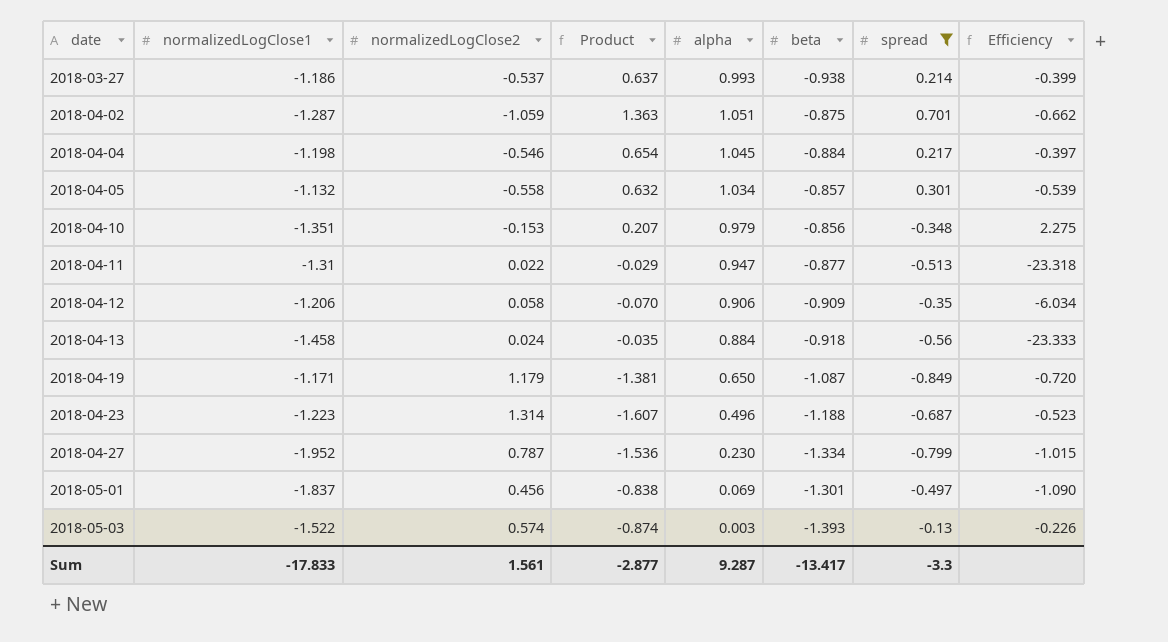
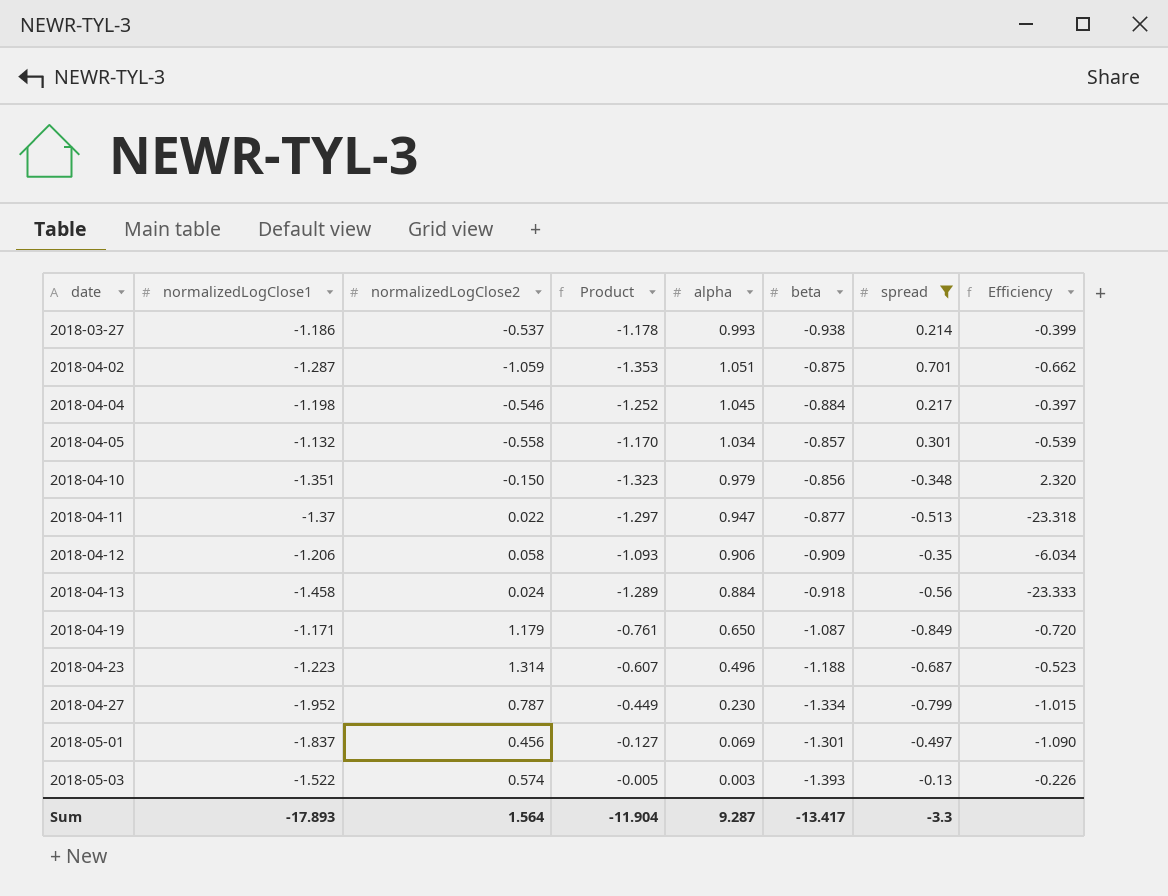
column Product | formula: [normalizedLogClose1] * [normalizedLogClose2] -> [normalizedLogClose1] * [alpha]
2018-04-10 | normalizedLogClose2: -0.153 -> -0.150
2018-04-10 | Efficiency: 2.275 -> 2.320
2018-04-11 | normalizedLogClose1: -1.31 -> -1.37
Sum | normalizedLogClose1: -17.833 -> -17.893
Sum | normalizedLogClose2: 1.561 -> 1.564
Sum | Product: -2.877 -> -11.904

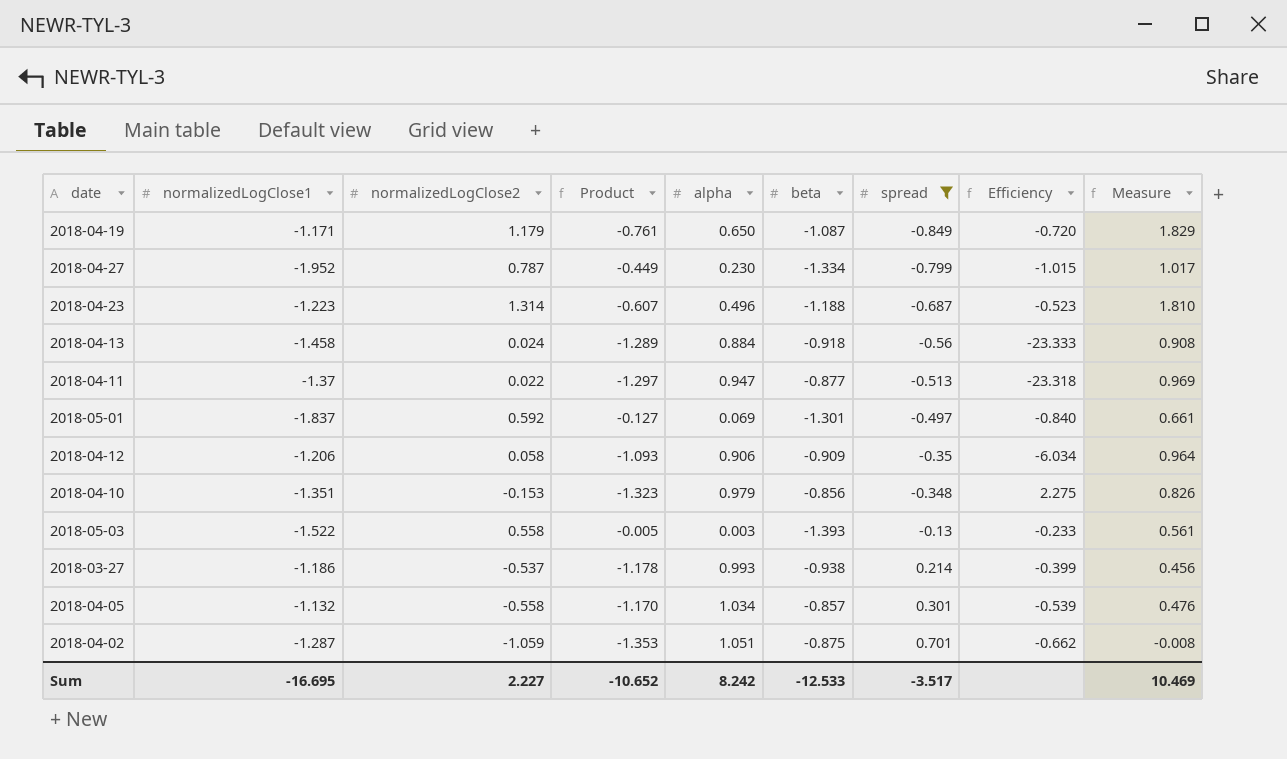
row order: date ascending -> spread ascending
column Measure | formula: none -> [normalizedLogClose2] + [alpha]
row 2018-04-04: -1.198 | -0.546 | -1.252 | 1.045 | -0.884 | 0.217 | -0.397 -> none
2018-05-01 | normalizedLogClose2: 0.456 -> 0.592
2018-05-01 | Efficiency: -1.090 -> -0.840
2018-04-10 | normalizedLogClose2: -0.150 -> -0.153
2018-04-10 | Efficiency: 2.320 -> 2.275
2018-05-03 | normalizedLogClose2: 0.574 -> 0.558
2018-05-03 | Efficiency: -0.226 -> -0.233
Sum | normalizedLogClose1: -17.893 -> -16.695
Sum | normalizedLogClose2: 1.564 -> 2.227
Sum | Product: -11.904 -> -10.652
Sum | alpha: 9.287 -> 8.242
Sum | beta: -13.417 -> -12.533
Sum | spread: -3.3 -> -3.517

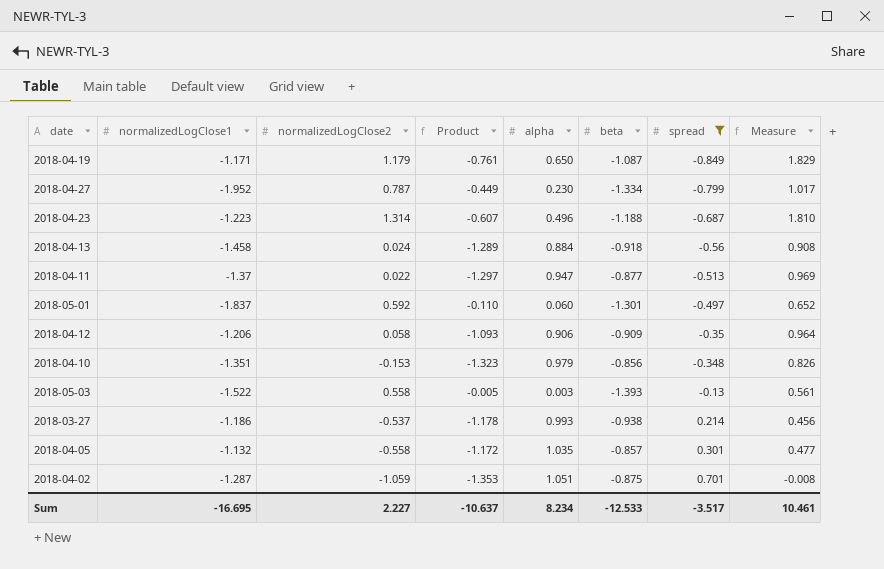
column Efficiency | formula: [spread] / [normalizedLogClose2] -> none
2018-05-01 | Product: -0.127 -> -0.110
2018-05-01 | alpha: 0.069 -> 0.060
2018-05-01 | Measure: 0.661 -> 0.652
2018-04-05 | Product: -1.170 -> -1.172
2018-04-05 | alpha: 1.034 -> 1.035
2018-04-05 | Measure: 0.476 -> 0.477
Sum | Product: -10.652 -> -10.637
Sum | alpha: 8.242 -> 8.234
Sum | Measure: 10.469 -> 10.461

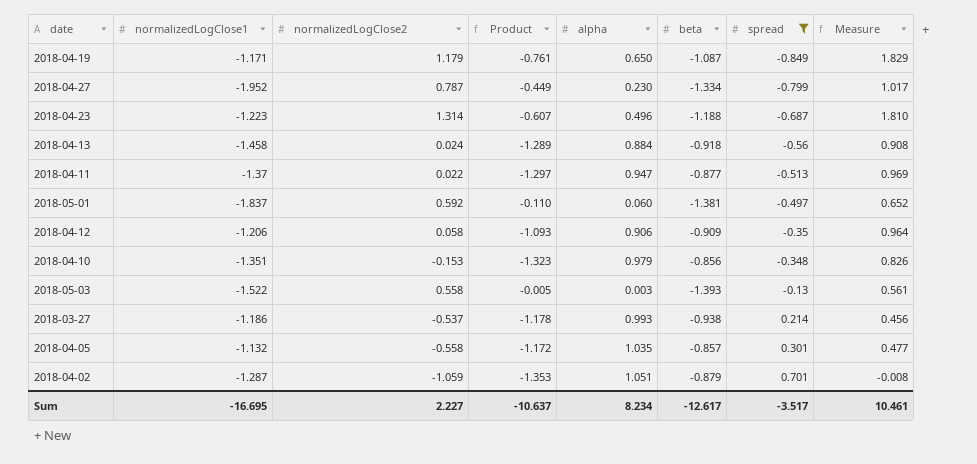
2018-05-01 | beta: -1.301 -> -1.381
2018-04-02 | beta: -0.875 -> -0.879
Sum | beta: -12.533 -> -12.617

